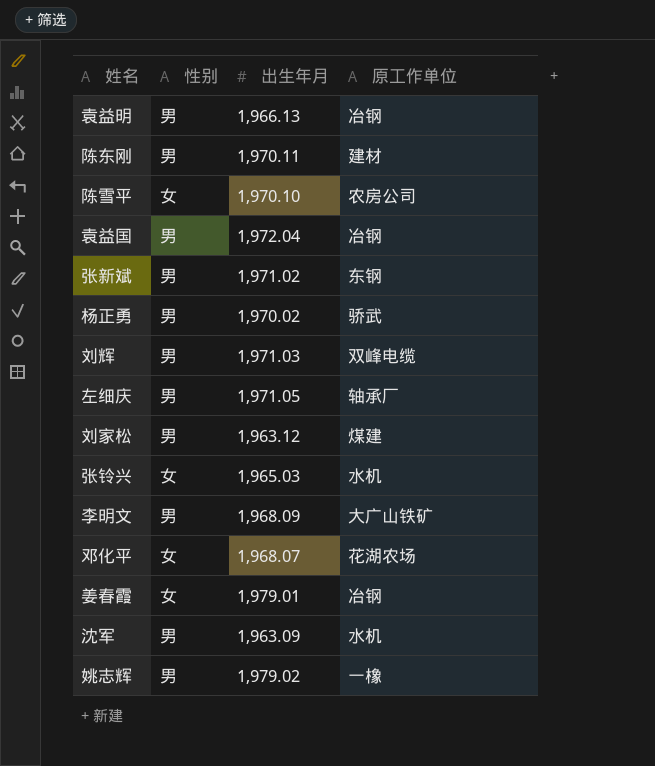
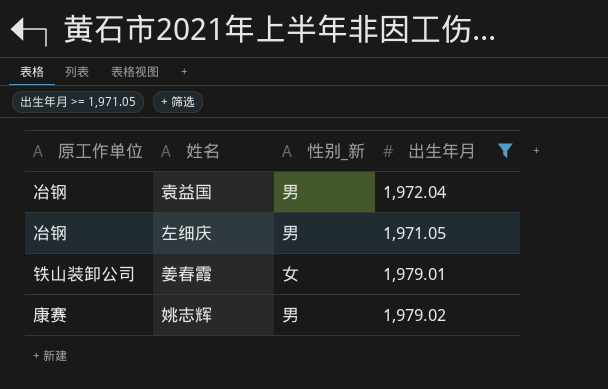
filter: none -> 出生年月 >= 1,971.05
column 原工作单位 | position: 4 -> 1
column name: 性别 -> 性别_新
左细庆 | 原工作单位: 轴承厂 -> 冶钢
姜春霞 | 原工作单位: 冶钢 -> 铁山装卸公司
姚志辉 | 原工作单位: 一橡 -> 康赛

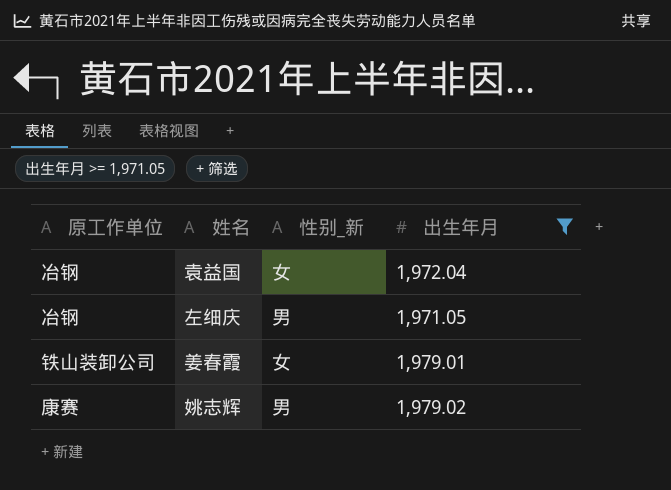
袁益国 | 性别_新: 男 -> 女

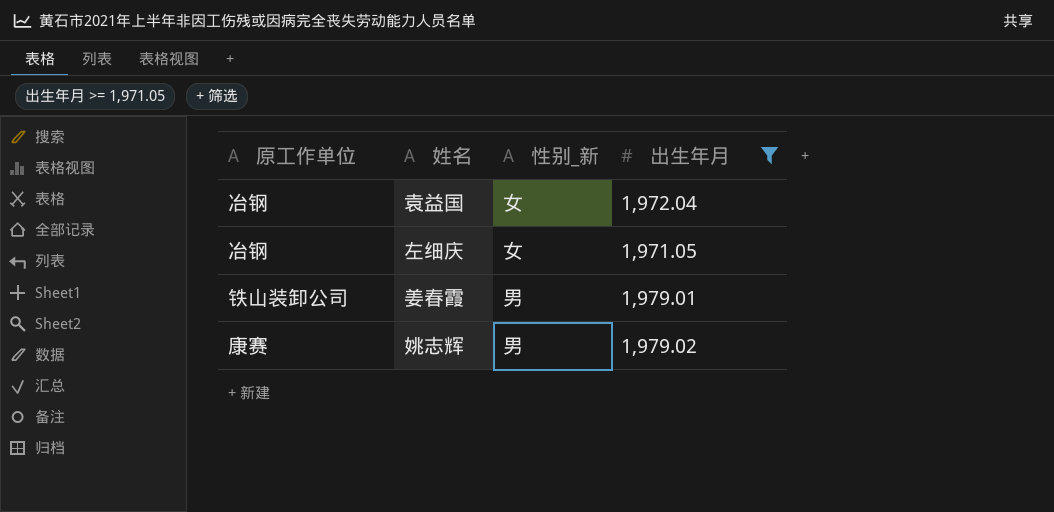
左细庆 | 性别_新: 男 -> 女
姜春霞 | 性别_新: 女 -> 男

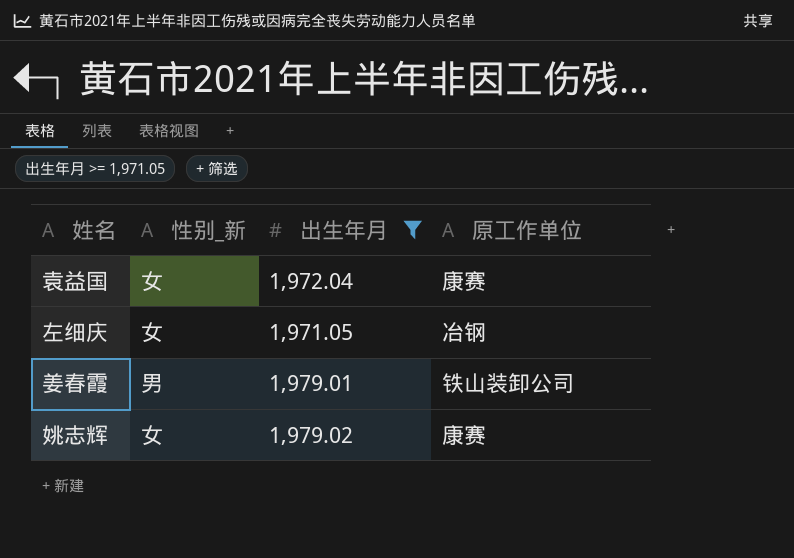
column 原工作单位 | position: 1 -> 4
袁益国 | 原工作单位: 冶钢 -> 康赛
姚志辉 | 性别_新: 男 -> 女

